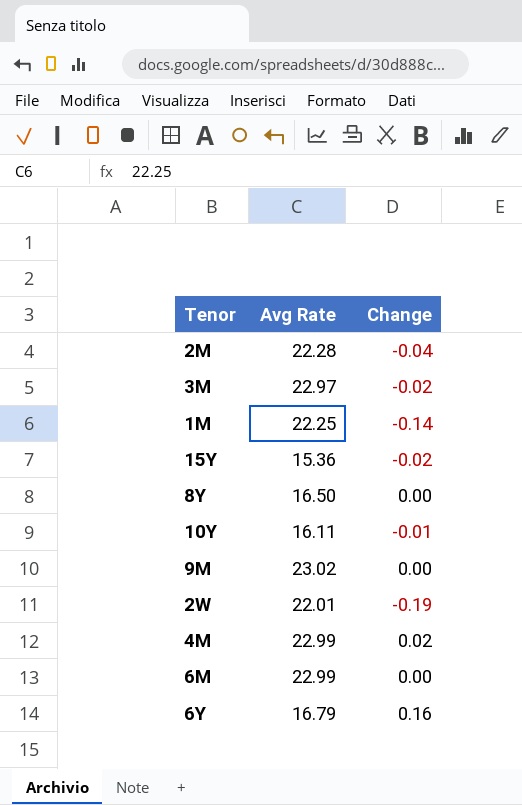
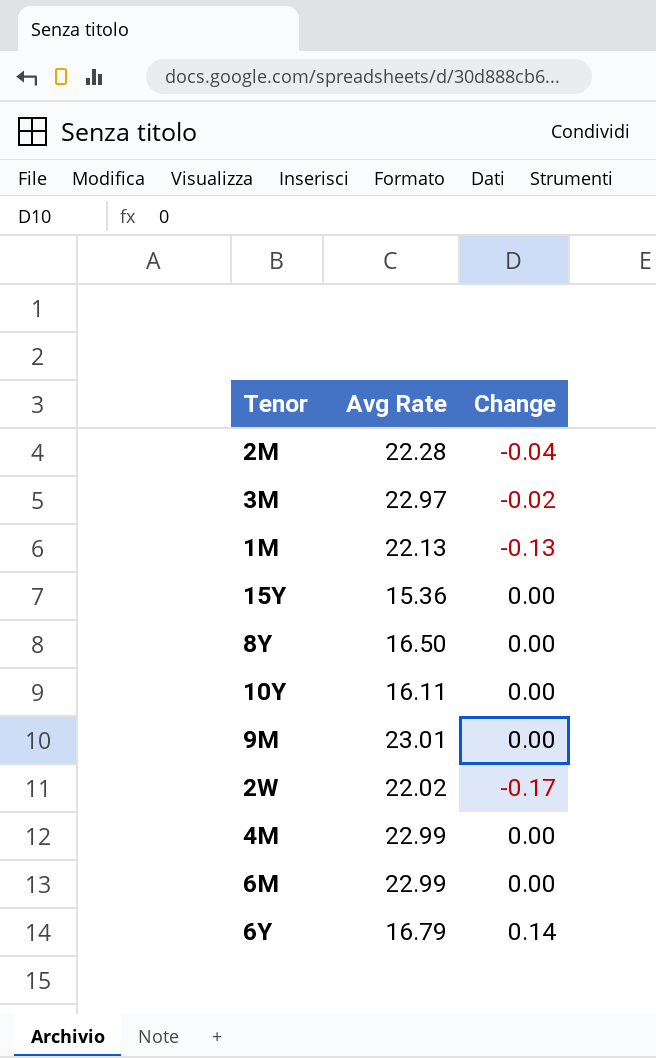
1M | Avg Rate: 22.25 -> 22.13
1M | Change: -0.14 -> -0.13
15Y | Change: -0.02 -> 0.00
10Y | Change: -0.01 -> 0.00
9M | Avg Rate: 23.02 -> 23.01
2W | Avg Rate: 22.01 -> 22.02
2W | Change: -0.19 -> -0.17
4M | Change: 0.02 -> 0.00
6Y | Change: 0.16 -> 0.14

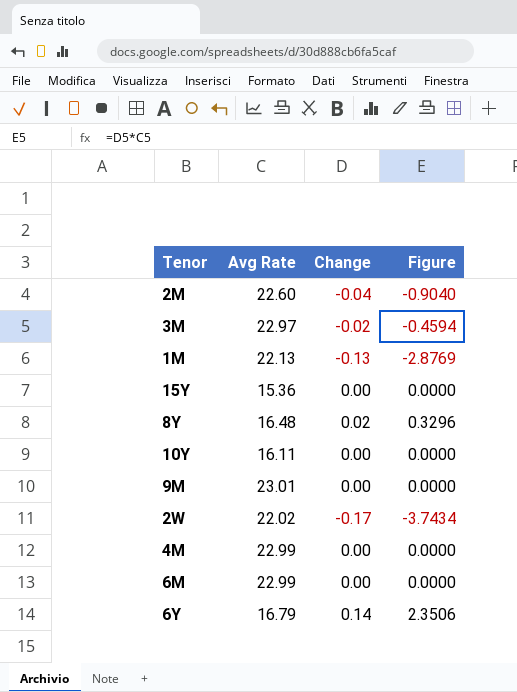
column Figure | formula: none -> [Avg Rate] * [Change]
2M | Avg Rate: 22.28 -> 22.60
8Y | Avg Rate: 16.50 -> 16.48
8Y | Change: 0.00 -> 0.02

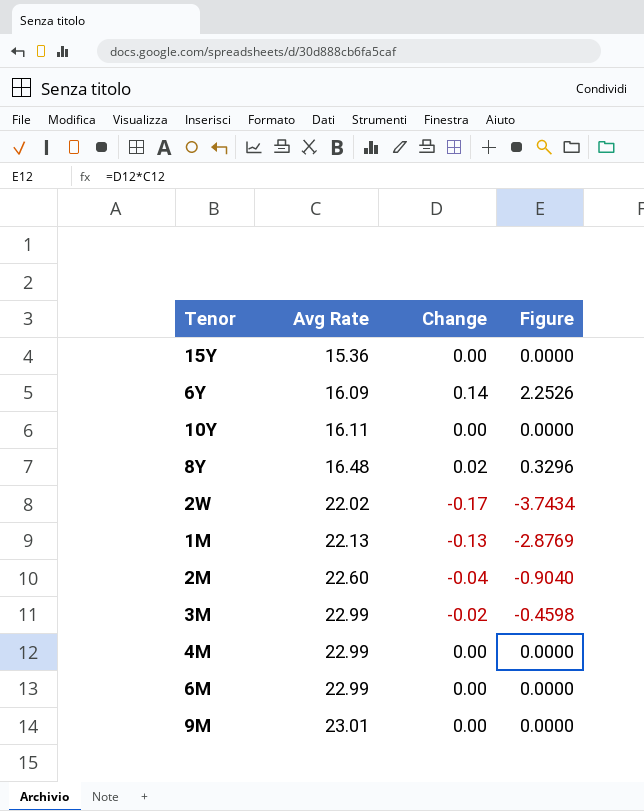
row order: none -> Avg Rate ascending
6Y | Avg Rate: 16.79 -> 16.09
6Y | Figure: 2.3506 -> 2.2526
3M | Avg Rate: 22.97 -> 22.99
3M | Figure: -0.4594 -> -0.4598

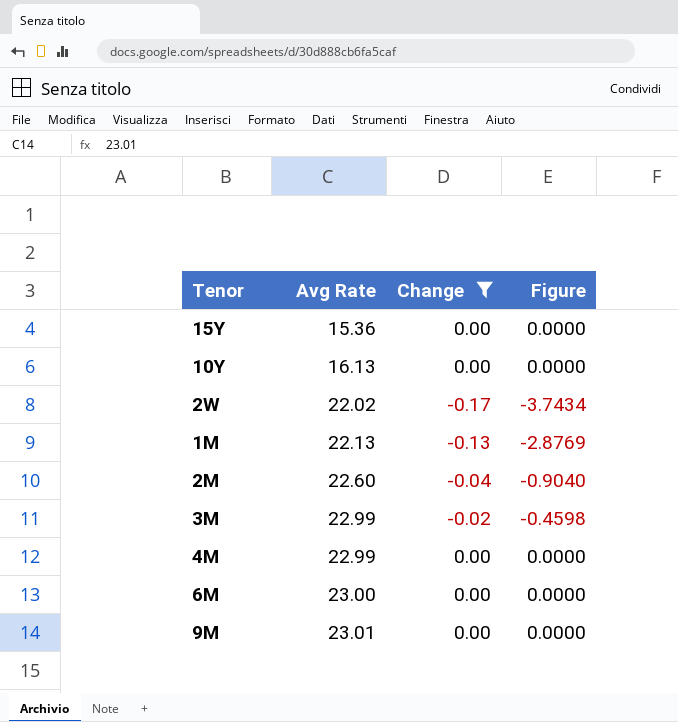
filter: none -> Change <= 0.00
10Y | Avg Rate: 16.11 -> 16.13
6M | Avg Rate: 22.99 -> 23.00

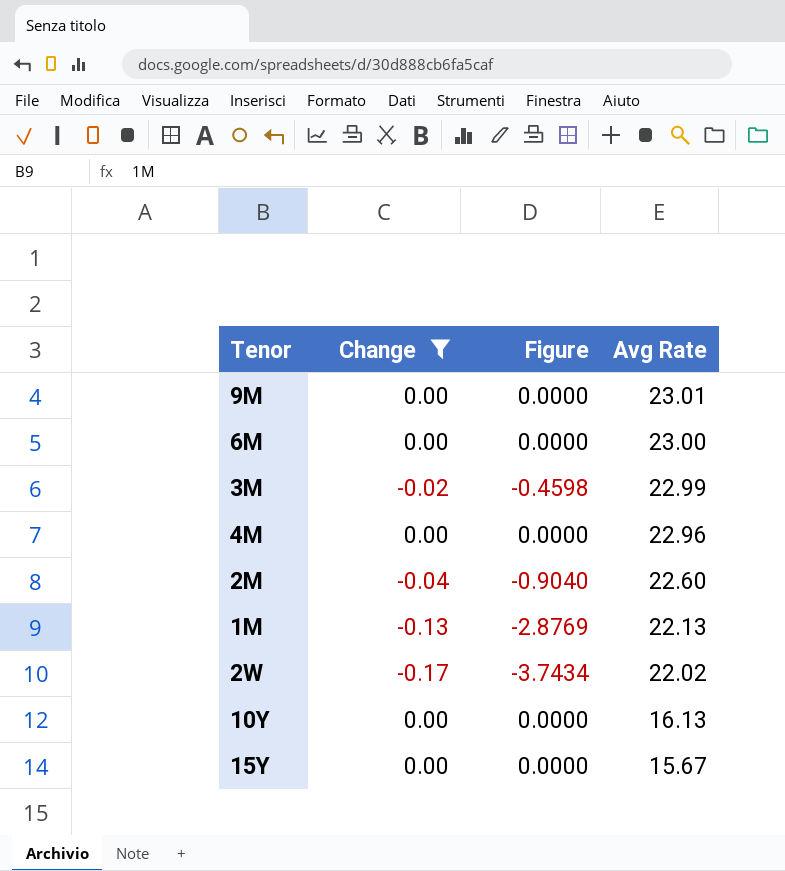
row order: Avg Rate ascending -> Avg Rate descending
column Avg Rate | position: 2 -> 4
4M | Avg Rate: 22.99 -> 22.96
15Y | Avg Rate: 15.36 -> 15.67

